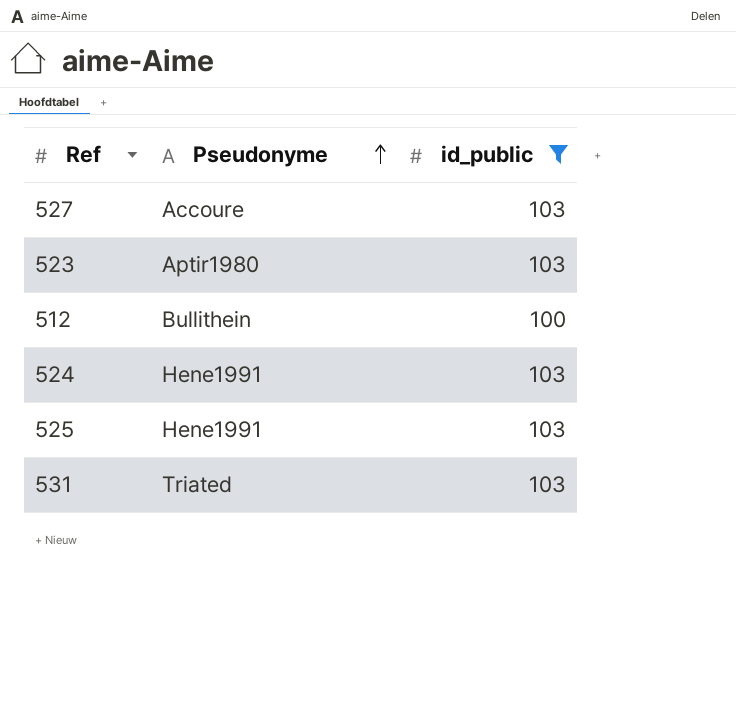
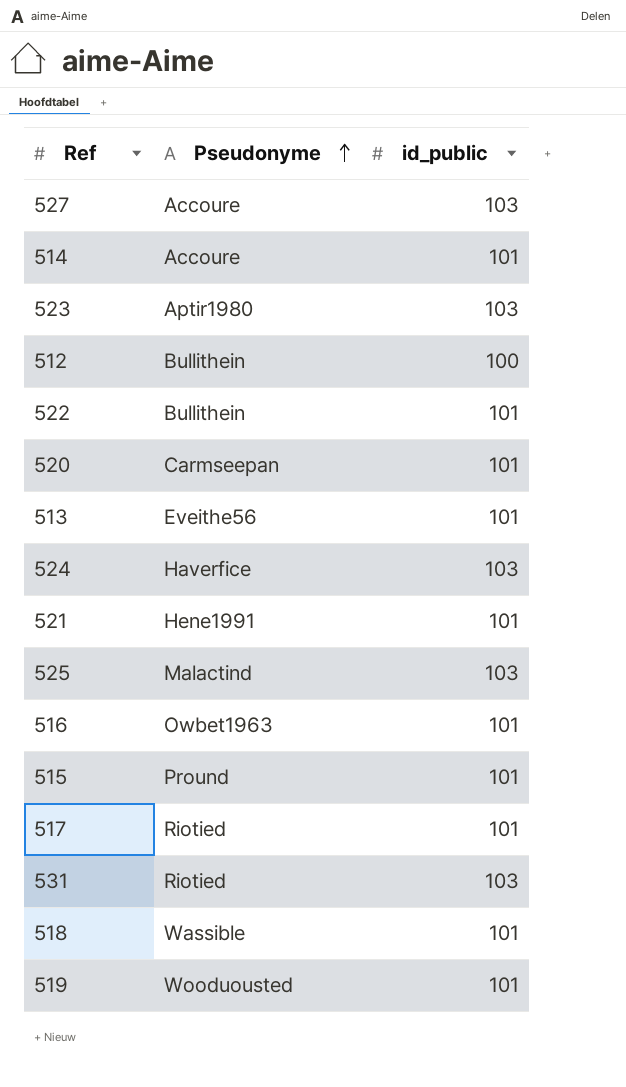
filter: id_public != 101 -> none
524 | Pseudonyme: Hene1991 -> Haverfice
525 | Pseudonyme: Hene1991 -> Malactind
531 | Pseudonyme: Triated -> Riotied

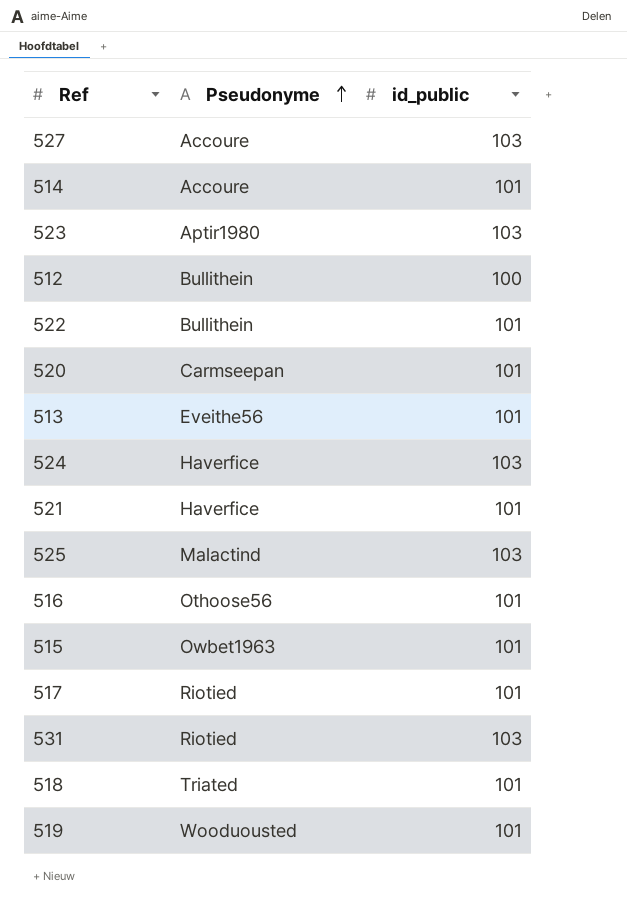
521 | Pseudonyme: Hene1991 -> Haverfice
516 | Pseudonyme: Owbet1963 -> Othoose56
515 | Pseudonyme: Pround -> Owbet1963
518 | Pseudonyme: Wassible -> Triated

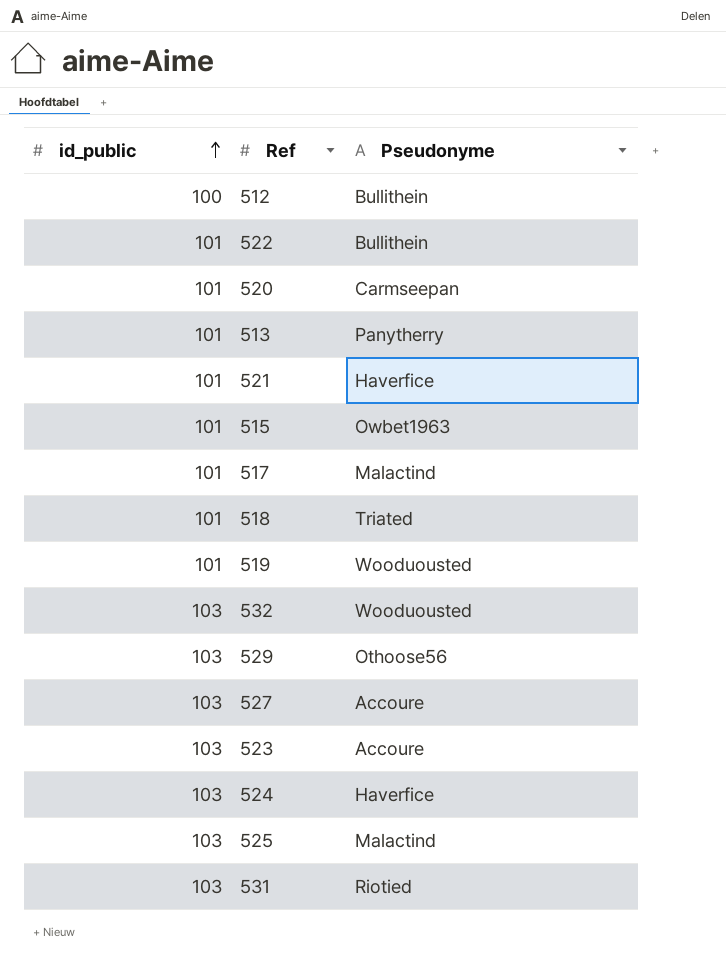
row order: Pseudonyme ascending -> id_public ascending
column id_public | position: 3 -> 1
row 514: Accoure | 101 -> none
row 516: Othoose56 | 101 -> none
513 | Pseudonyme: Eveithe56 -> Panytherry
517 | Pseudonyme: Riotied -> Malactind
row 532: none -> 103 | Wooduousted
row 529: none -> 103 | Othoose56
523 | Pseudonyme: Aptir1980 -> Accoure

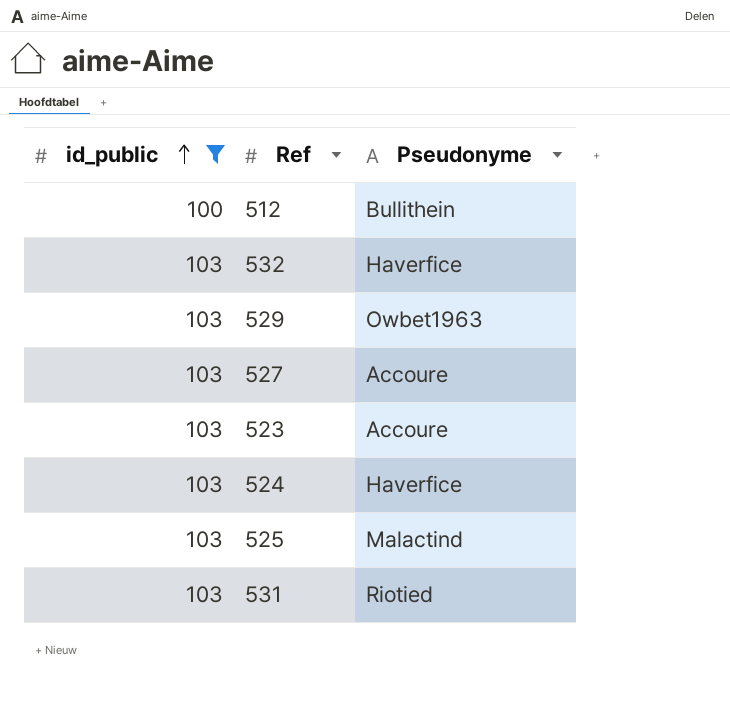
filter: none -> id_public != 101
532 | Pseudonyme: Wooduousted -> Haverfice
529 | Pseudonyme: Othoose56 -> Owbet1963

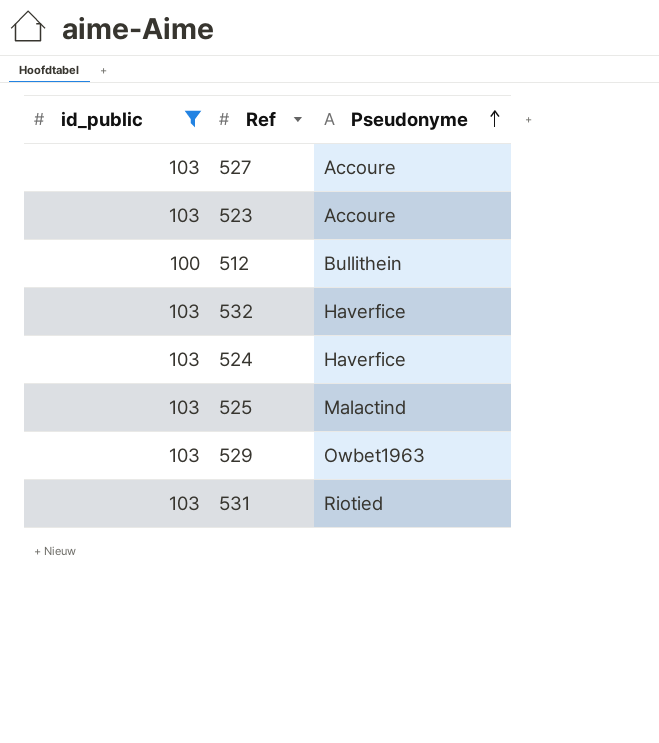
row order: id_public ascending -> Pseudonyme ascending

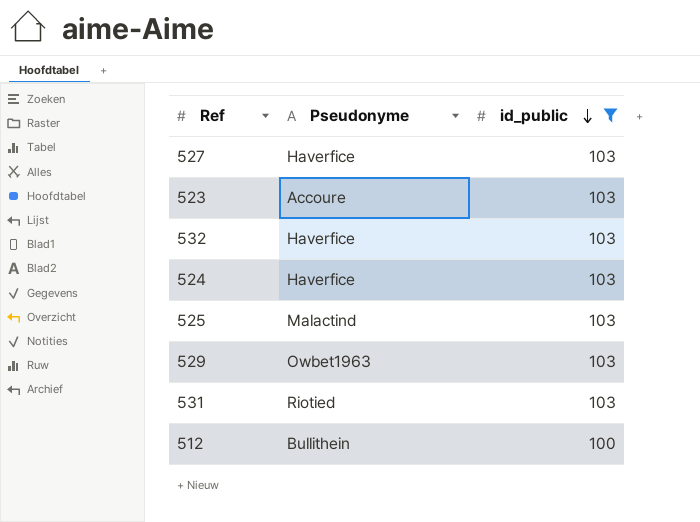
row order: Pseudonyme ascending -> id_public descending
column id_public | position: 1 -> 3
527 | Pseudonyme: Accoure -> Haverfice

